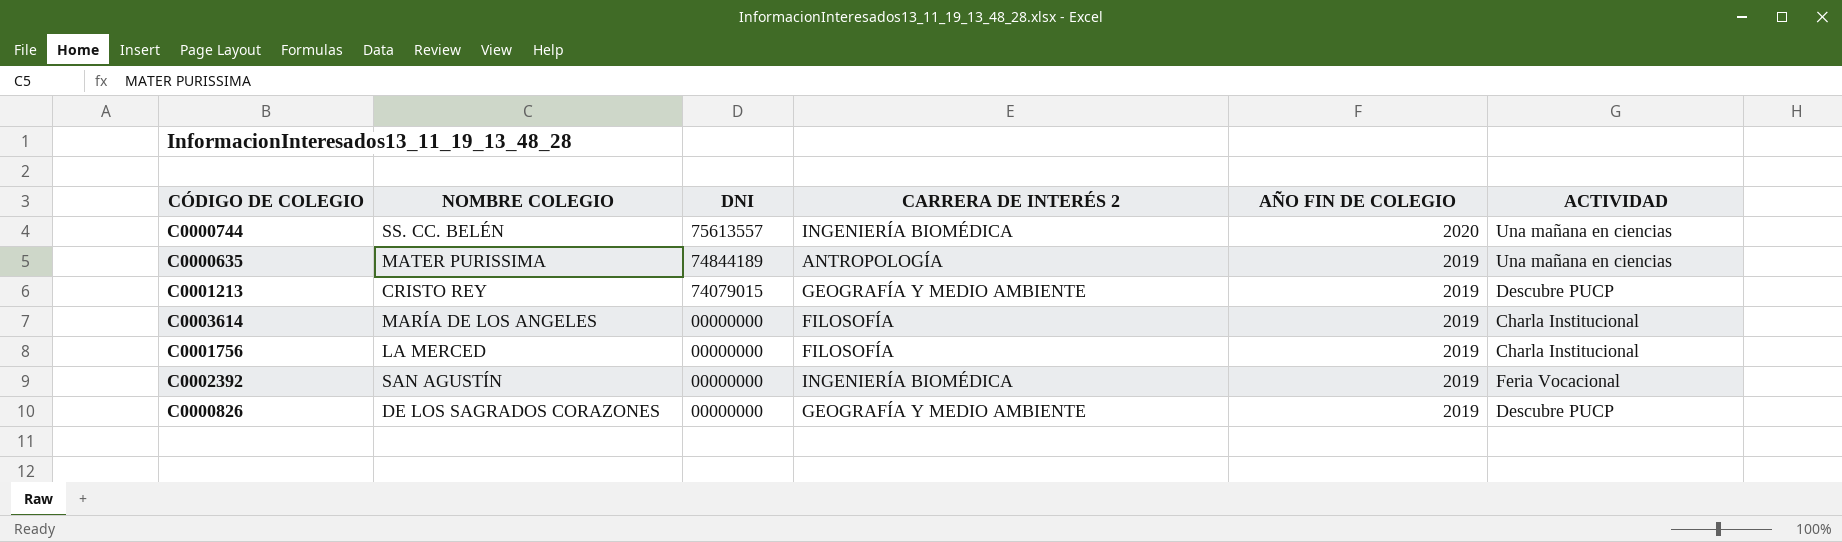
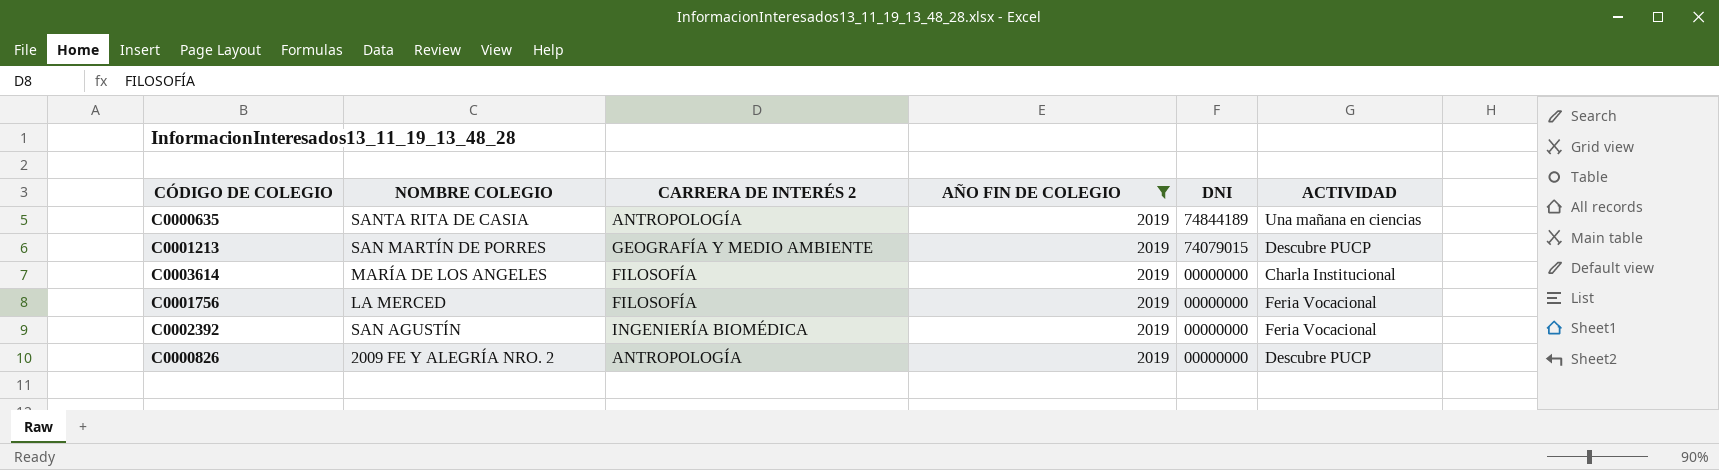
filter: none -> AÑO FIN DE COLEGIO = 2019
column DNI | position: 3 -> 5
C0000635 | NOMBRE COLEGIO: MATER PURISSIMA -> SANTA RITA DE CASIA
C0001213 | NOMBRE COLEGIO: CRISTO REY -> SAN MARTÍN DE PORRES
C0001756 | ACTIVIDAD: Charla Institucional -> Feria Vocacional
C0000826 | NOMBRE COLEGIO: DE LOS SAGRADOS CORAZONES -> 2009 FE Y ALEGRÍA NRO. 2
C0000826 | CARRERA DE INTERÉS 2: GEOGRAFÍA Y MEDIO AMBIENTE -> ANTROPOLOGÍA

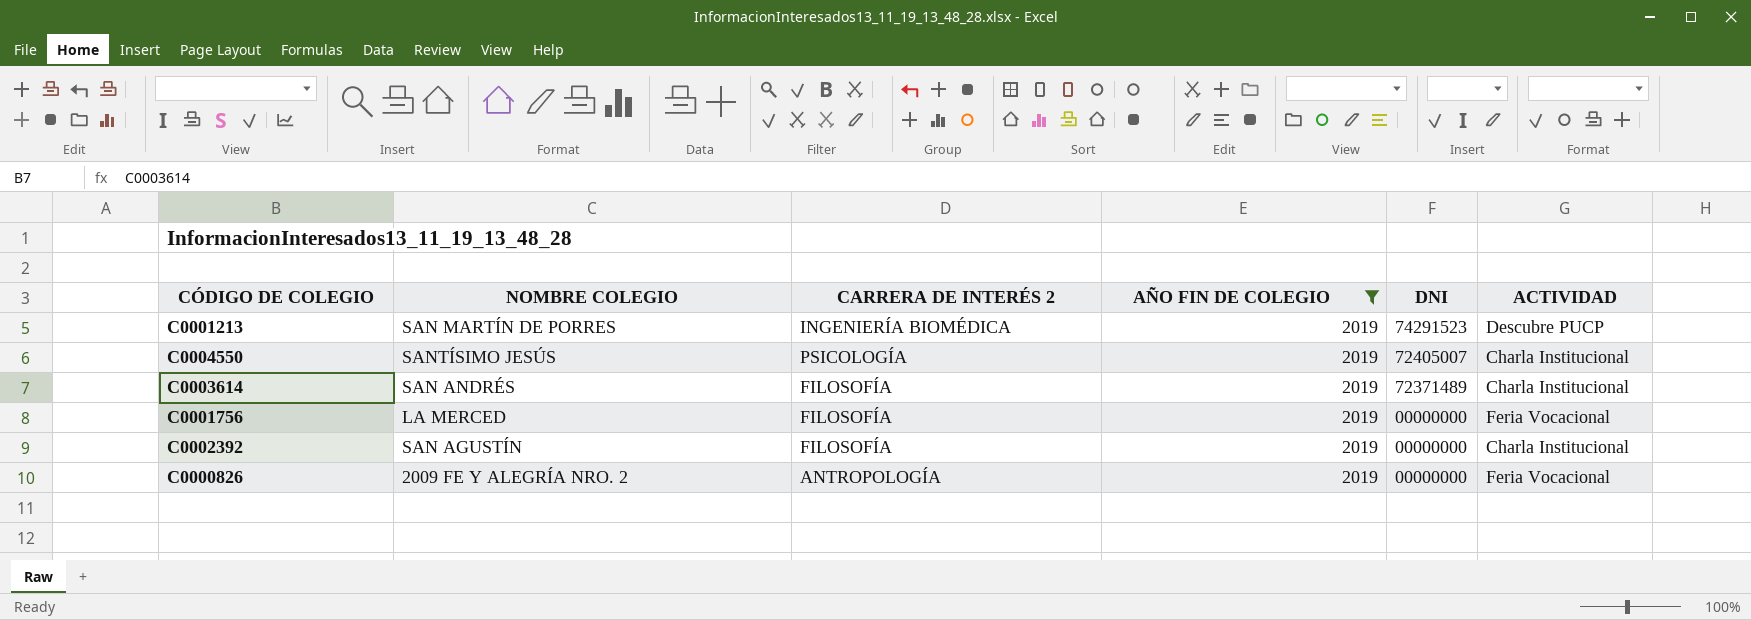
row C0000635: SANTA RITA DE CASIA | ANTROPOLOGÍA | 2019 | 74844189 | Una mañana en ciencias -> none
C0001213 | CARRERA DE INTERÉS 2: GEOGRAFÍA Y MEDIO AMBIENTE -> INGENIERÍA BIOMÉDICA
C0001213 | DNI: 74079015 -> 74291523
row C0004550: none -> SANTÍSIMO JESÚS | PSICOLOGÍA | 2019 | 72405007 | Charla Institucional
C0003614 | NOMBRE COLEGIO: MARÍA DE LOS ANGELES -> SAN ANDRÉS
C0003614 | DNI: 00000000 -> 72371489
C0002392 | CARRERA DE INTERÉS 2: INGENIERÍA BIOMÉDICA -> FILOSOFÍA
C0002392 | ACTIVIDAD: Feria Vocacional -> Charla Institucional
C0000826 | ACTIVIDAD: Descubre PUCP -> Feria Vocacional

